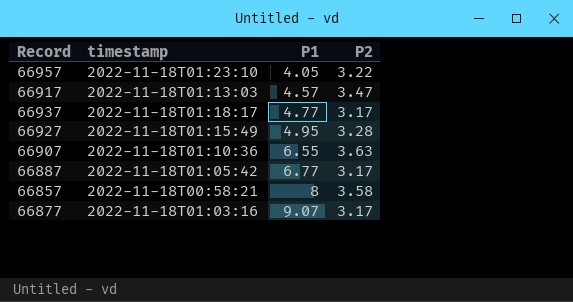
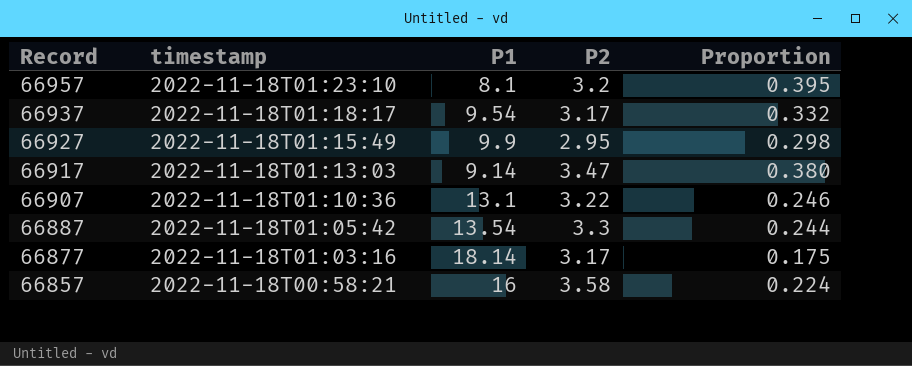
row order: P1 ascending -> Record descending
column Proportion | formula: none -> [P2] / [P1]
66957 | P1: 4.05 -> 8.1
66957 | P2: 3.22 -> 3.2
66937 | P1: 4.77 -> 9.54
66927 | P1: 4.95 -> 9.9
66927 | P2: 3.28 -> 2.95
66917 | P1: 4.57 -> 9.14
66907 | P1: 6.55 -> 13.1
66907 | P2: 3.63 -> 3.22
66887 | P1: 6.77 -> 13.54
66887 | P2: 3.17 -> 3.3
66877 | P1: 9.07 -> 18.14
66857 | P1: 8 -> 16

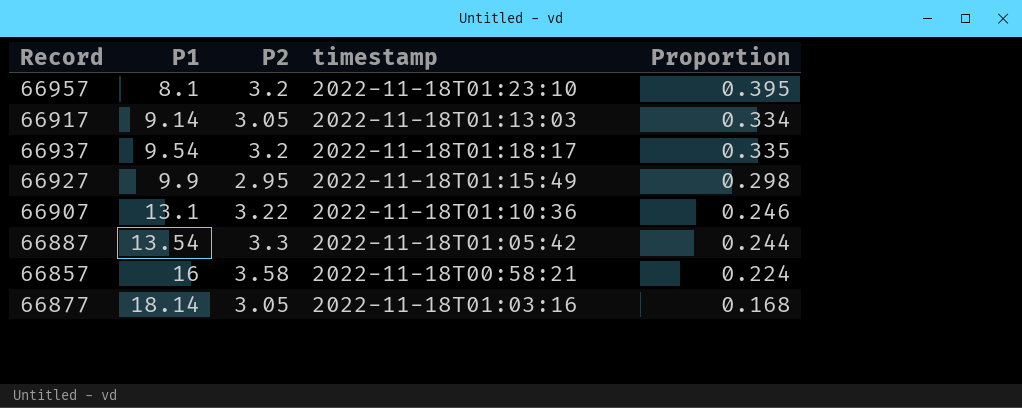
row order: Record descending -> P1 ascending
column timestamp | position: 2 -> 4
66917 | P2: 3.47 -> 3.05
66917 | Proportion: 0.380 -> 0.334
66937 | P2: 3.17 -> 3.2
66937 | Proportion: 0.332 -> 0.335
66877 | P2: 3.17 -> 3.05
66877 | Proportion: 0.175 -> 0.168

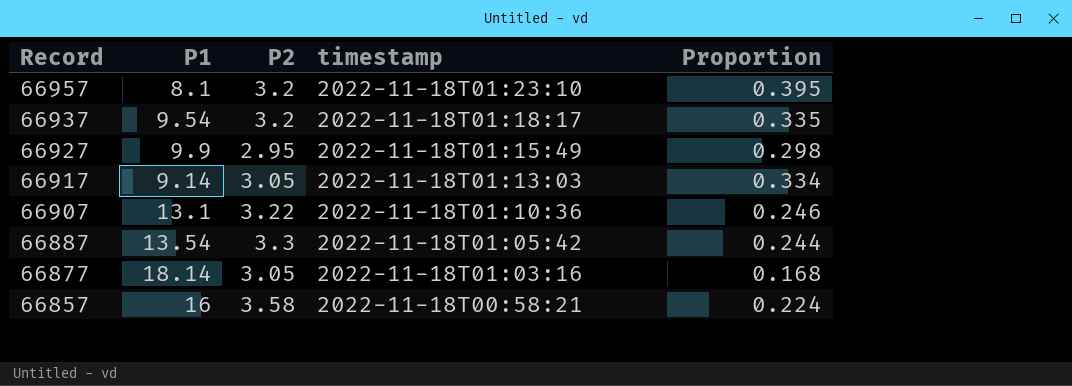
row order: P1 ascending -> Record descending

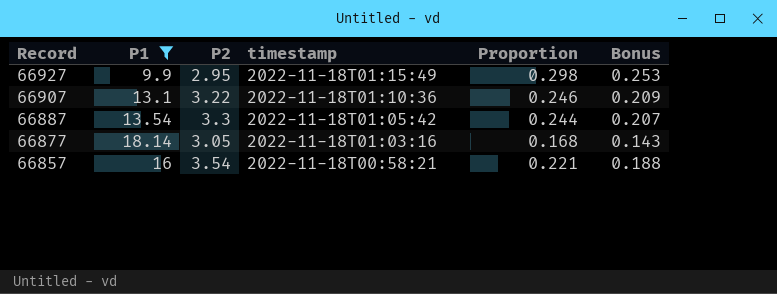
filter: none -> P1 >= 9.9
column Bonus | formula: none -> [Proportion] * 0.85
66857 | P2: 3.58 -> 3.54
66857 | Proportion: 0.224 -> 0.221

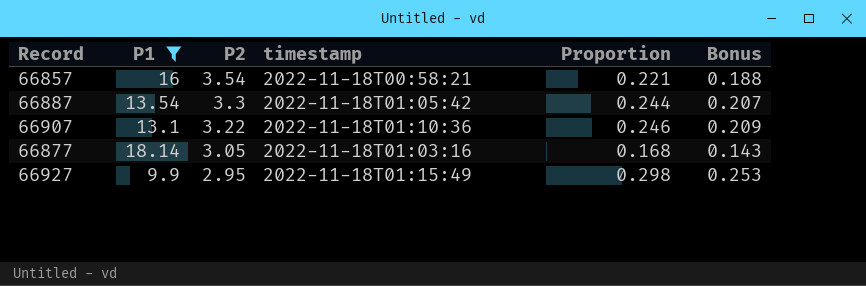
row order: Record descending -> P2 descending

